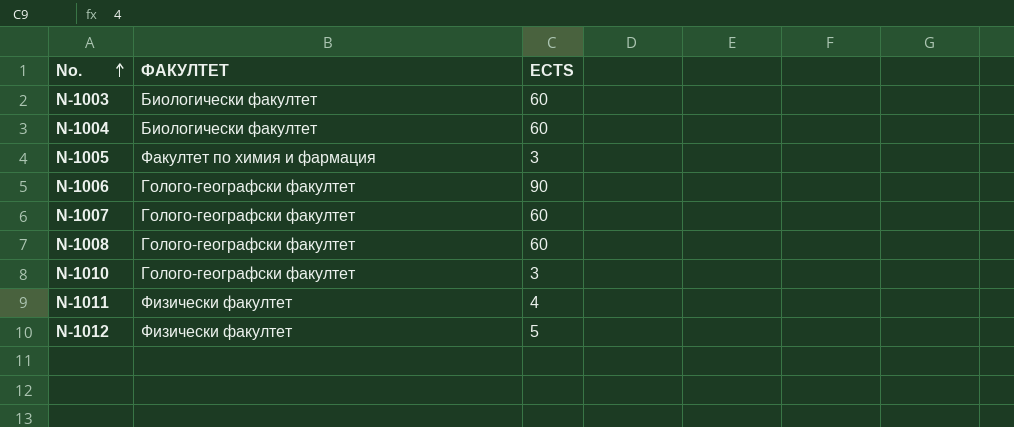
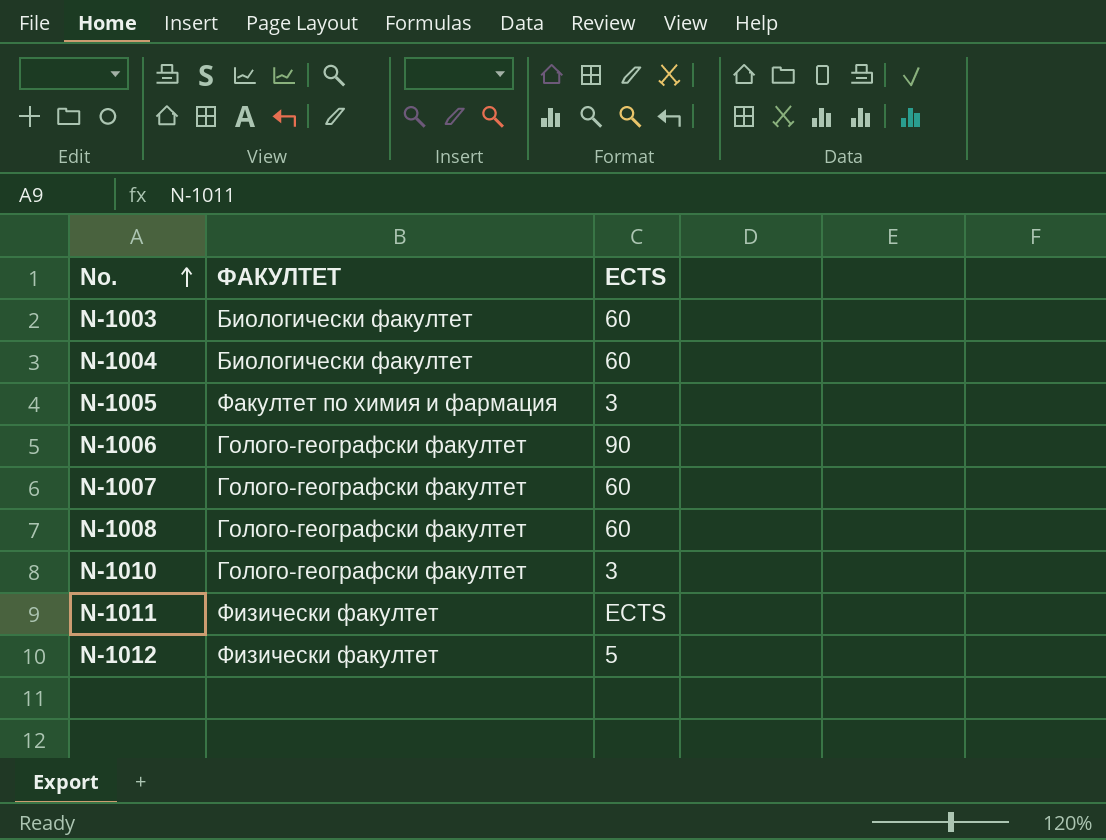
N-1011 | ECTS: 4 -> ECTS

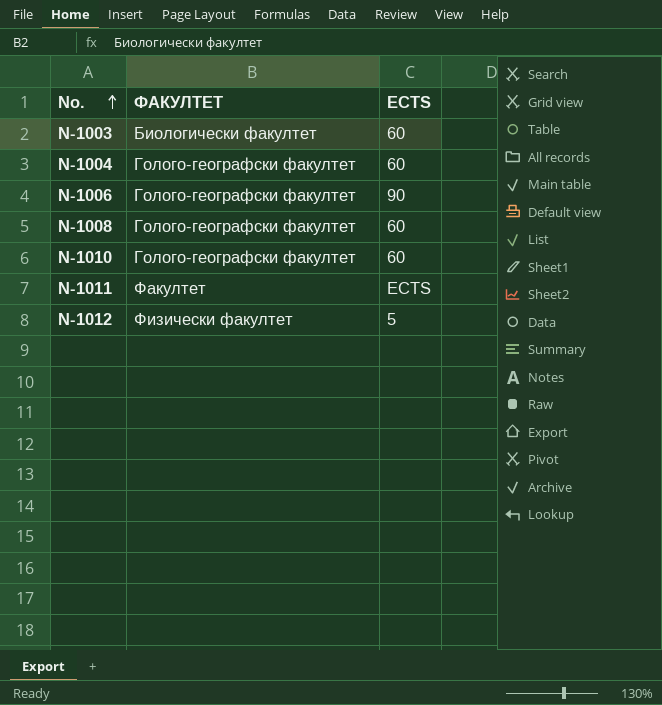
row N-1005: Факултет по химия и фармация | 3 -> none
row N-1007: Голого-географски факултет | 60 -> none
N-1004 | ФАКУЛТЕТ: Биологически факултет -> Голого-географски факултет
N-1010 | ECTS: 3 -> 60
N-1011 | ФАКУЛТЕТ: Физически факултет -> Факултет

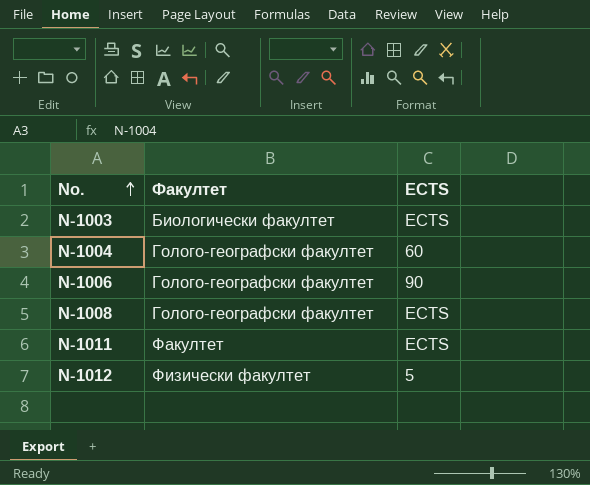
column name: ФАКУЛТЕТ -> Факултет
row N-1010: Голого-географски факултет | 60 -> none
N-1003 | ECTS: 60 -> ECTS
N-1008 | ECTS: 60 -> ECTS

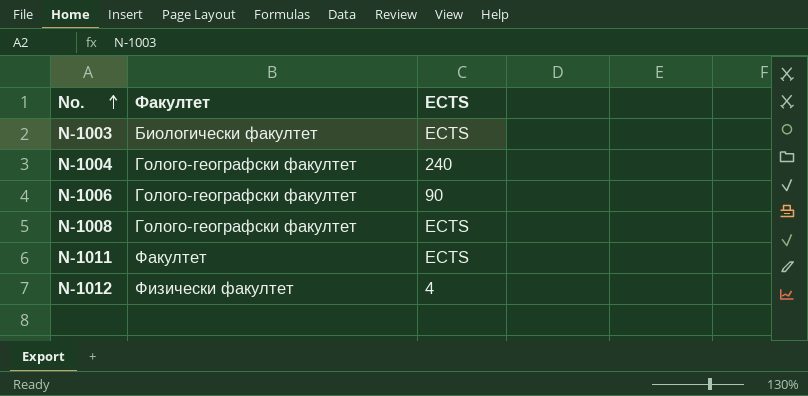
N-1004 | ECTS: 60 -> 240
N-1012 | ECTS: 5 -> 4

